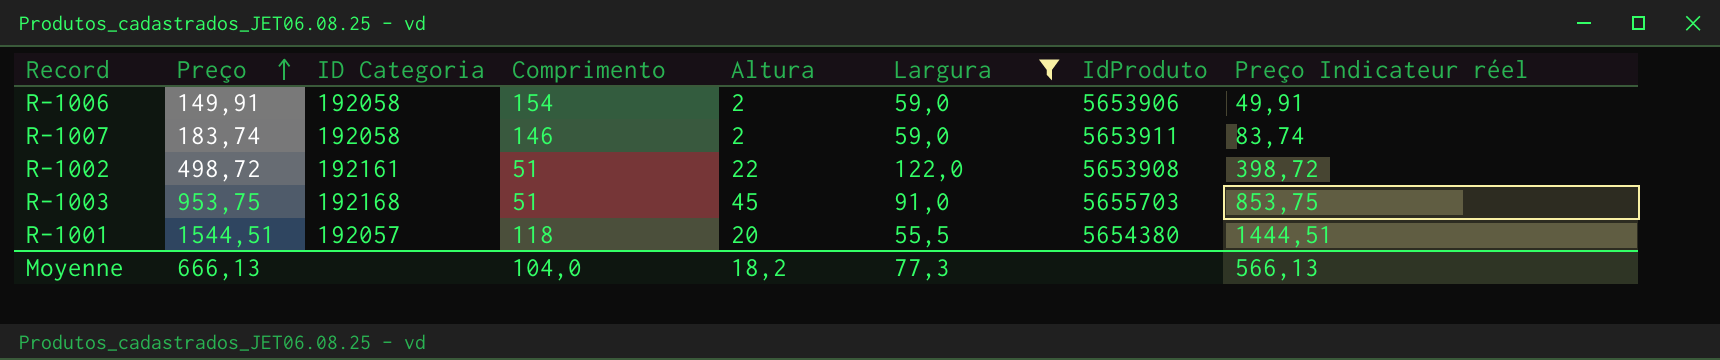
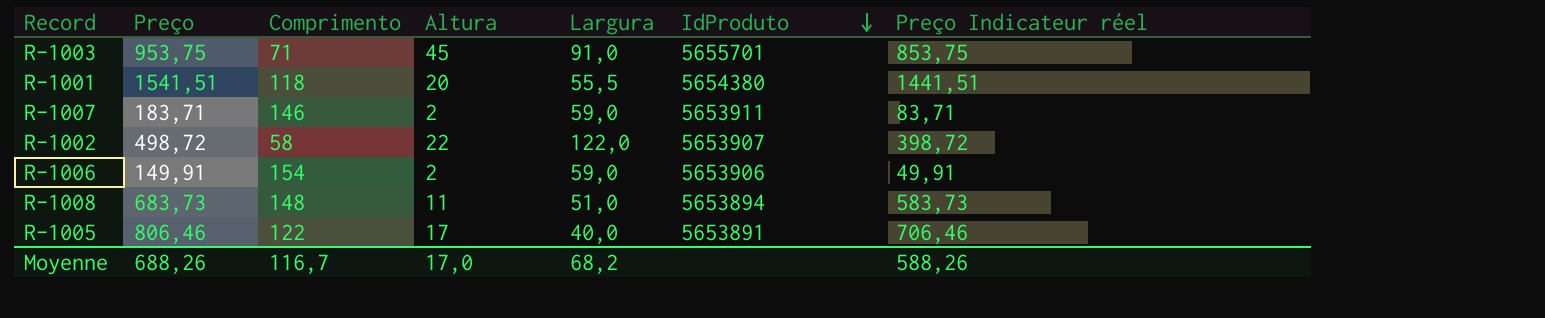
filter: Largura >= 55,5 -> none
row order: Preço ascending -> IdProduto descending
column ID Categoria | position: 3 -> none
R-1003 | Comprimento: 51 -> 71
R-1003 | IdProduto: 5655703 -> 5655701
R-1001 | Preço: 1544,51 -> 1541,51
R-1001 | Preço Indicateur réel: 1444,51 -> 1441,51
R-1007 | Preço: 183,74 -> 183,71
R-1007 | Preço Indicateur réel: 83,74 -> 83,71
R-1002 | Comprimento: 51 -> 58
R-1002 | IdProduto: 5653908 -> 5653907
Moyenne | Preço: 666,13 -> 688,26
Moyenne | Comprimento: 104,0 -> 116,7
Moyenne | Altura: 18,2 -> 17,0
Moyenne | Largura: 77,3 -> 68,2
Moyenne | Preço Indicateur réel: 566,13 -> 588,26

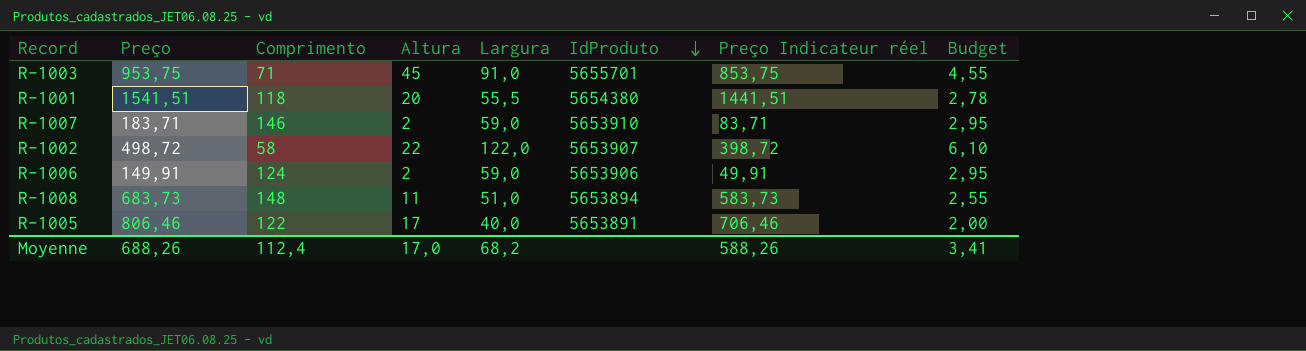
column Budget | formula: none -> [Largura] * 0,05
R-1007 | IdProduto: 5653911 -> 5653910
R-1006 | Comprimento: 154 -> 124
Moyenne | Comprimento: 116,7 -> 112,4

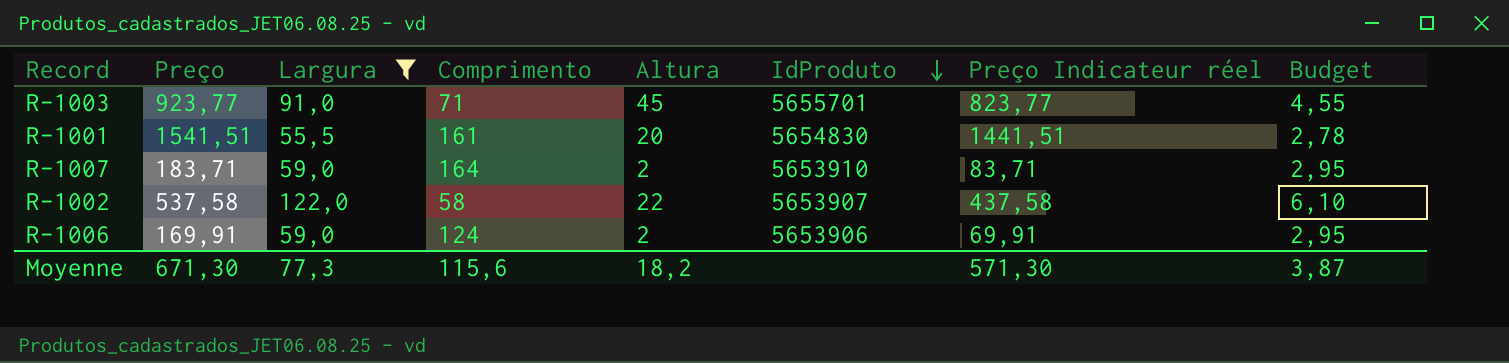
filter: none -> Largura >= 55,5
column Largura | position: 5 -> 3
R-1003 | Preço: 953,75 -> 923,77
R-1003 | Preço Indicateur réel: 853,75 -> 823,77
R-1001 | Comprimento: 118 -> 161
R-1001 | IdProduto: 5654380 -> 5654830
R-1007 | Comprimento: 146 -> 164
R-1002 | Preço: 498,72 -> 537,58
R-1002 | Preço Indicateur réel: 398,72 -> 437,58
R-1006 | Preço: 149,91 -> 169,91
R-1006 | Preço Indicateur réel: 49,91 -> 69,91
Moyenne | Preço: 688,26 -> 671,30
Moyenne | Largura: 68,2 -> 77,3
Moyenne | Comprimento: 112,4 -> 115,6
Moyenne | Altura: 17,0 -> 18,2
Moyenne | Preço Indicateur réel: 588,26 -> 571,30
Moyenne | Budget: 3,41 -> 3,87

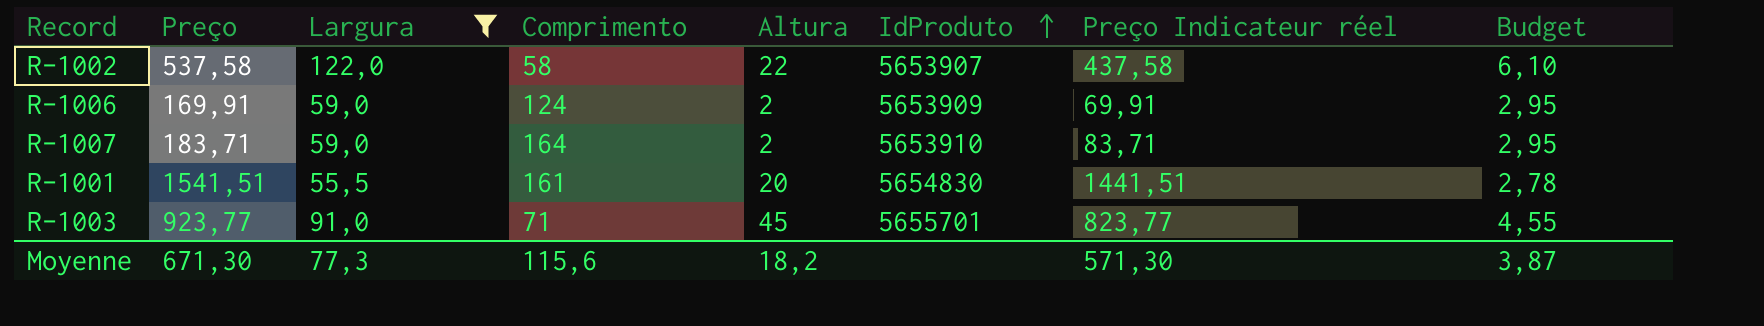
row order: IdProduto descending -> IdProduto ascending
R-1006 | IdProduto: 5653906 -> 5653909

